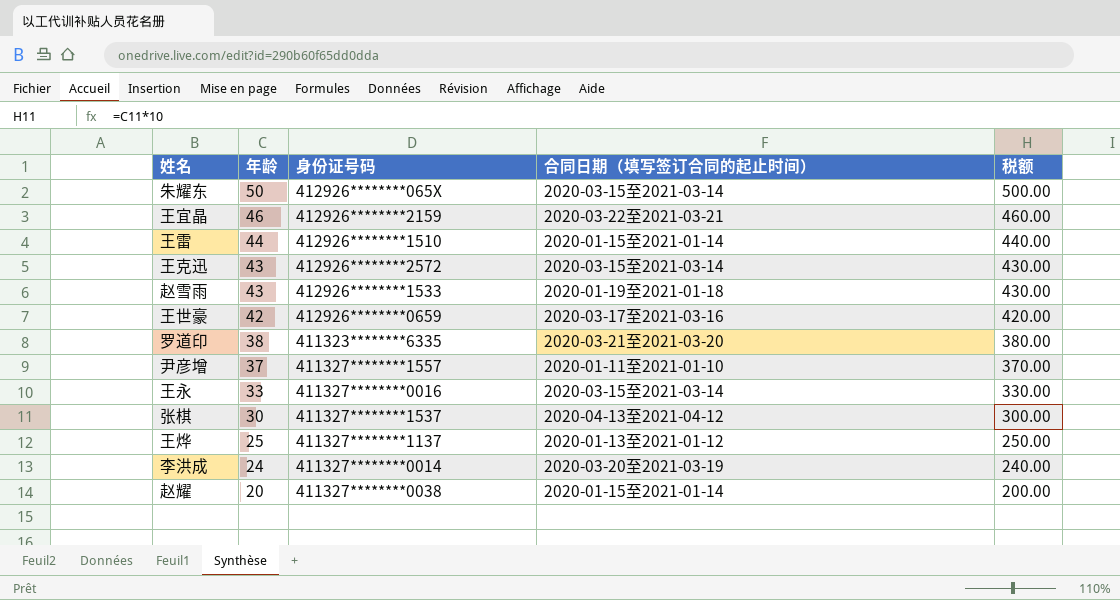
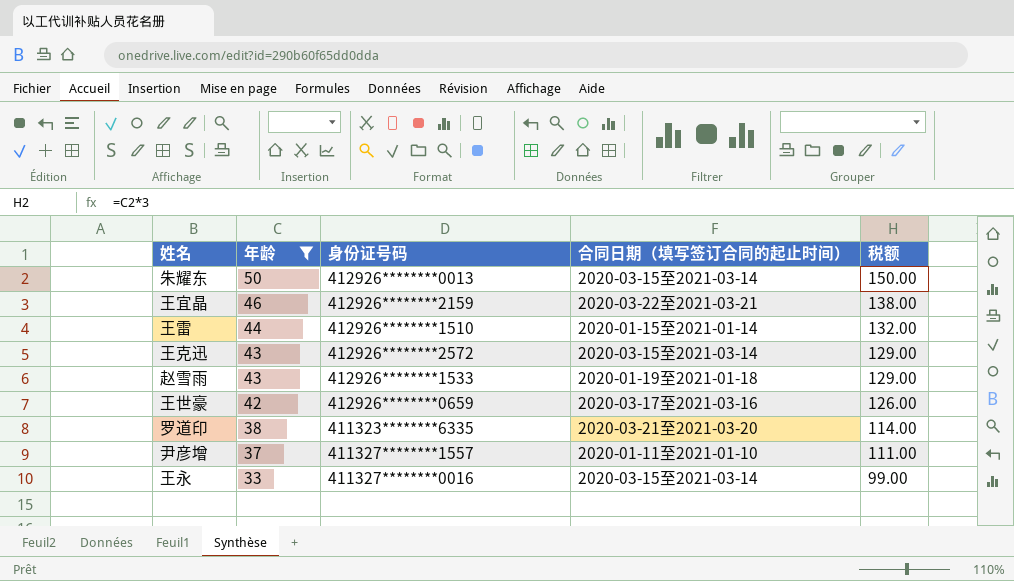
filter: none -> 年龄 >= 33
column 税额 | formula: [年龄] * 10 -> [年龄] * 3
朱耀东 | 身份证号码: 412926********065X -> 412926********0013

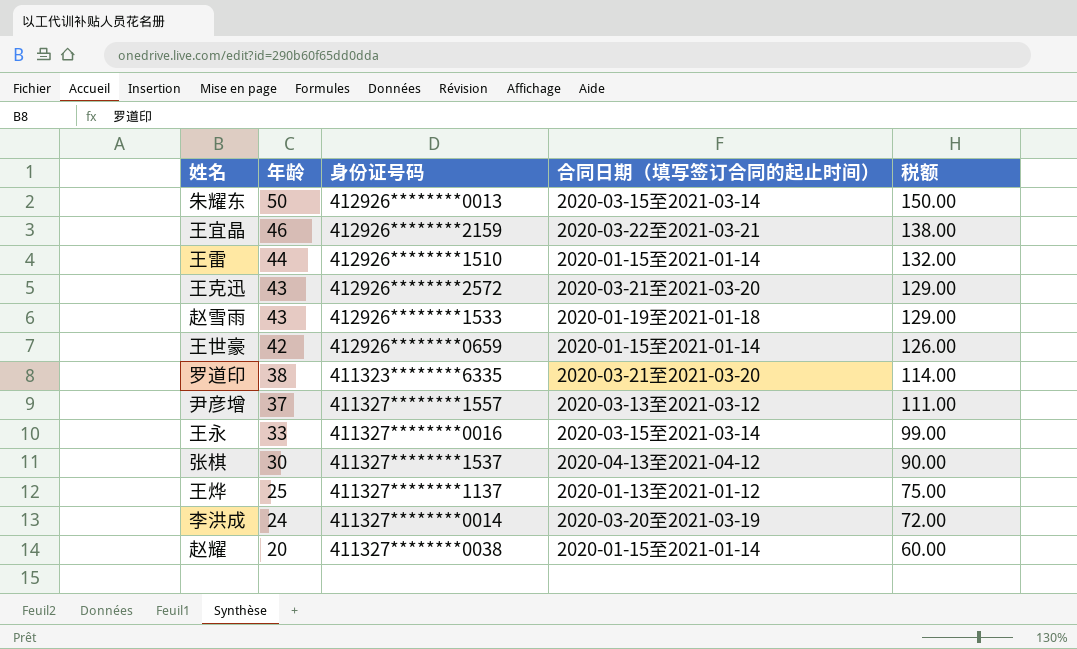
filter: 年龄 >= 33 -> none
王克迅 | 合同日期（填写签订合同的起止时间）: 2020-03-15至2021-03-14 -> 2020-03-21至2021-03-20
王世豪 | 合同日期（填写签订合同的起止时间）: 2020-03-17至2021-03-16 -> 2020-01-15至2021-01-14
尹彦增 | 合同日期（填写签订合同的起止时间）: 2020-01-11至2021-01-10 -> 2020-03-13至2021-03-12

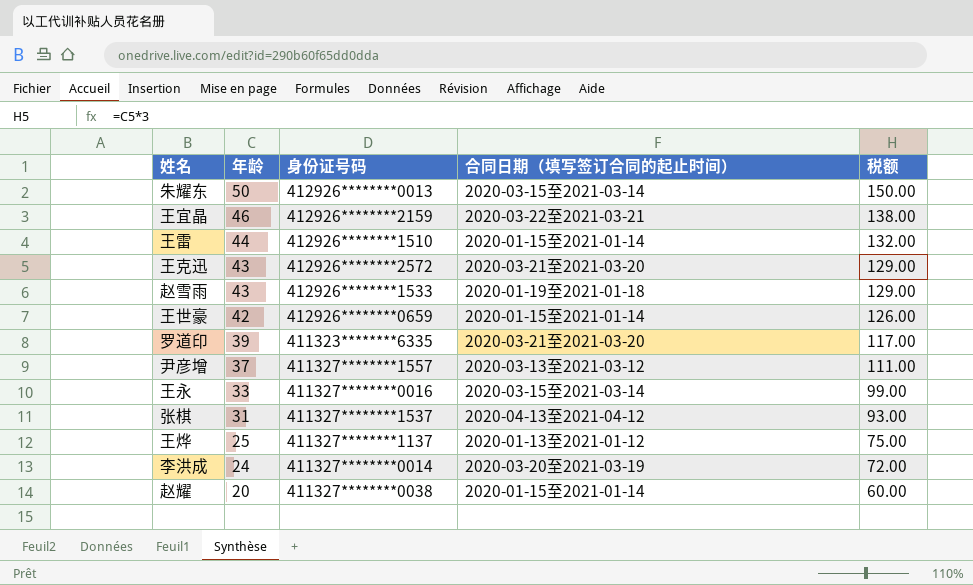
罗道印 | 年龄: 38 -> 39
罗道印 | 税额: 114.00 -> 117.00
张棋 | 年龄: 30 -> 31
张棋 | 税额: 90.00 -> 93.00

